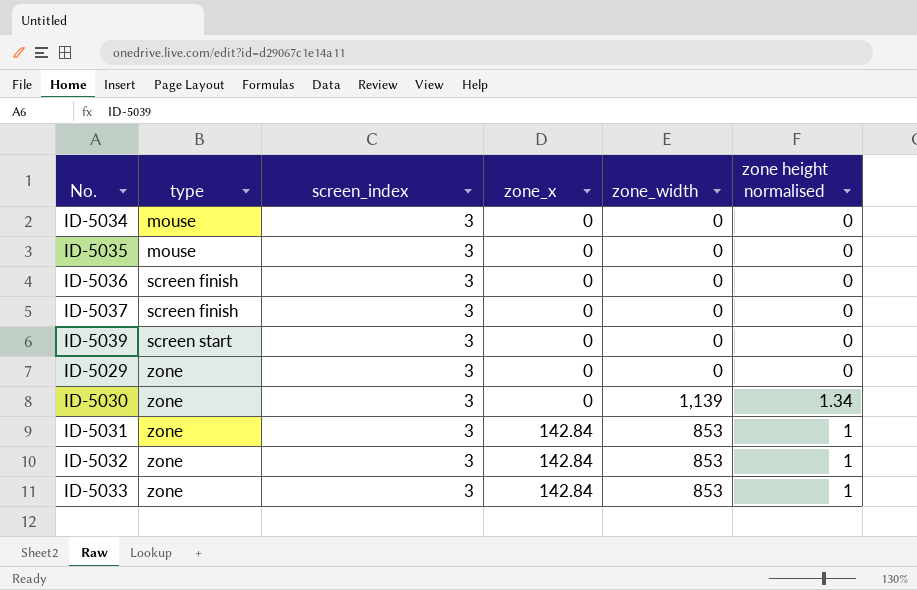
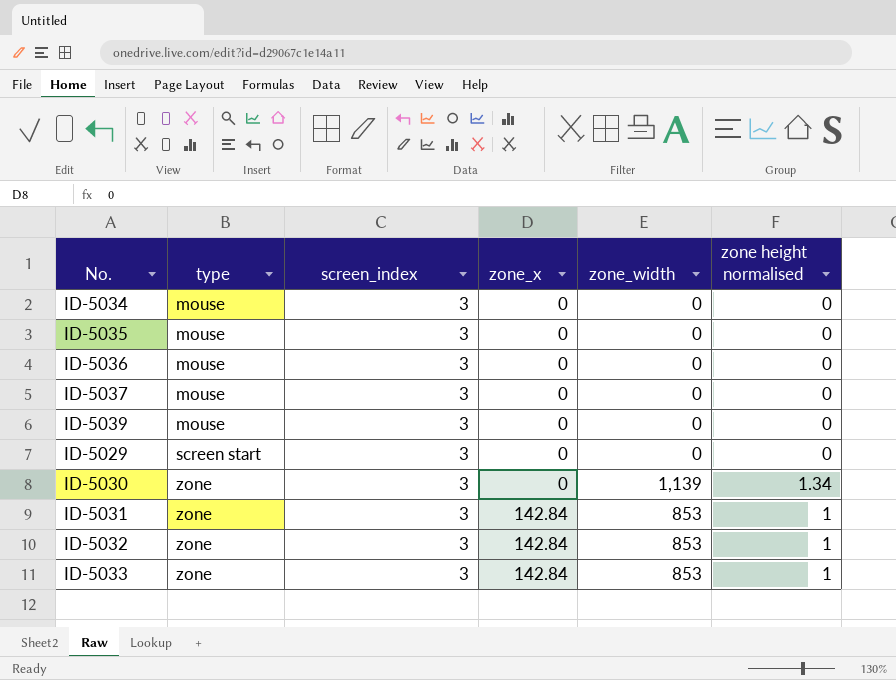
ID-5036 | type: screen finish -> mouse
ID-5037 | type: screen finish -> mouse
ID-5039 | type: screen start -> mouse
ID-5029 | type: zone -> screen start

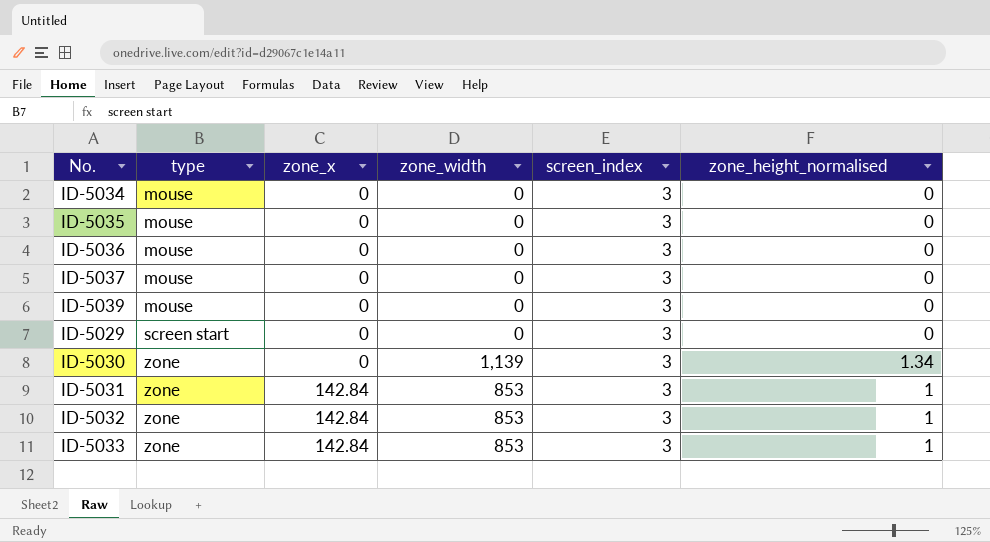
column screen_index | position: 3 -> 5
column name: zone height normalised -> zone_height_normalised

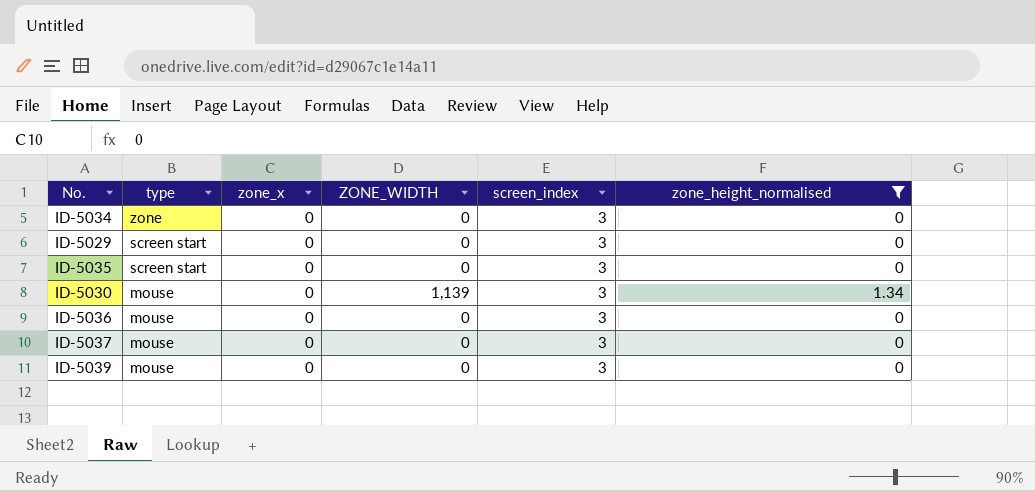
filter: none -> zone_height_normalised != 1
row order: type ascending -> type descending
column name: zone_width -> ZONE_WIDTH
ID-5034 | type: mouse -> zone
ID-5035 | type: mouse -> screen start
ID-5030 | type: zone -> mouse

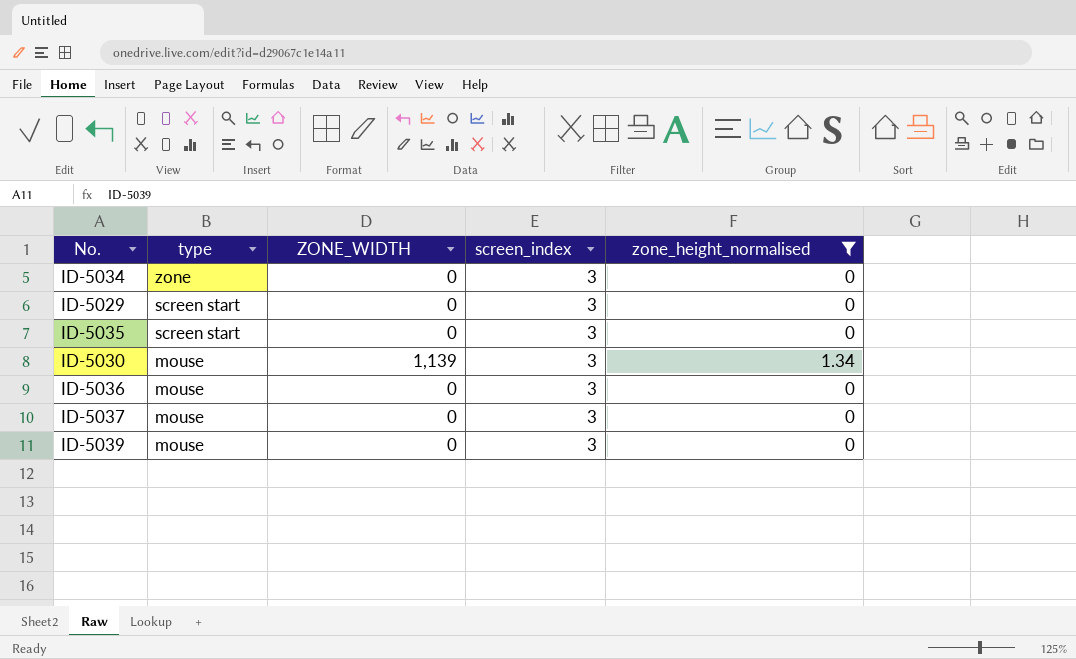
column zone_x | position: 3 -> none

